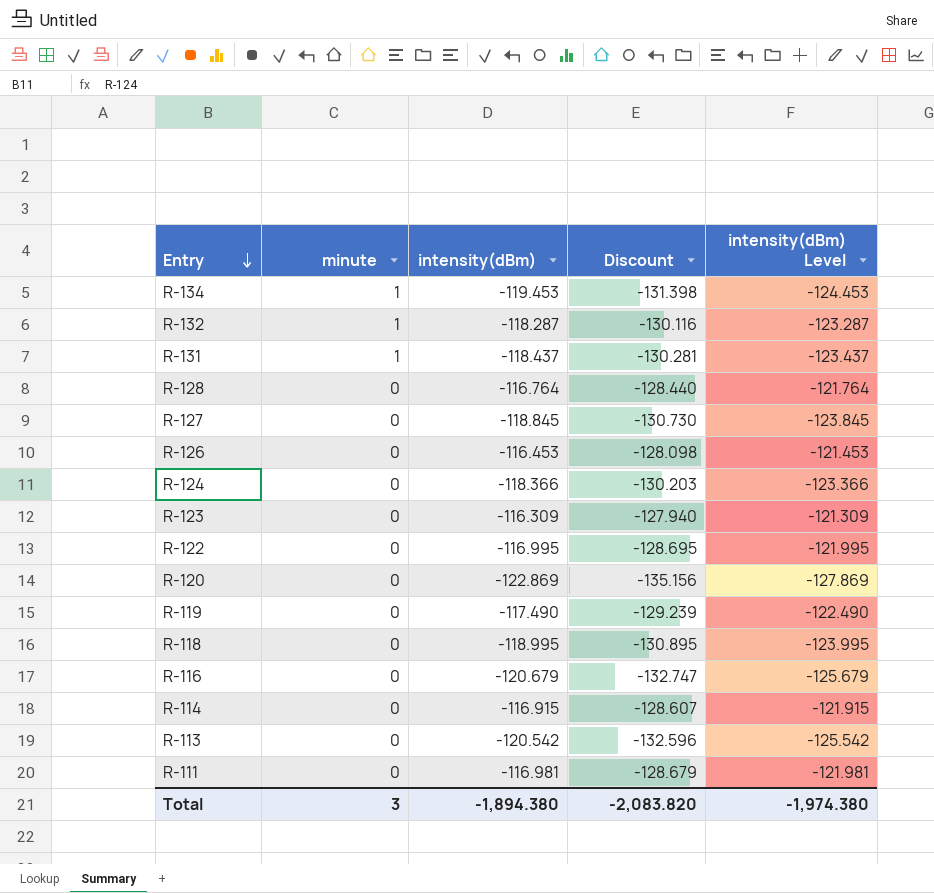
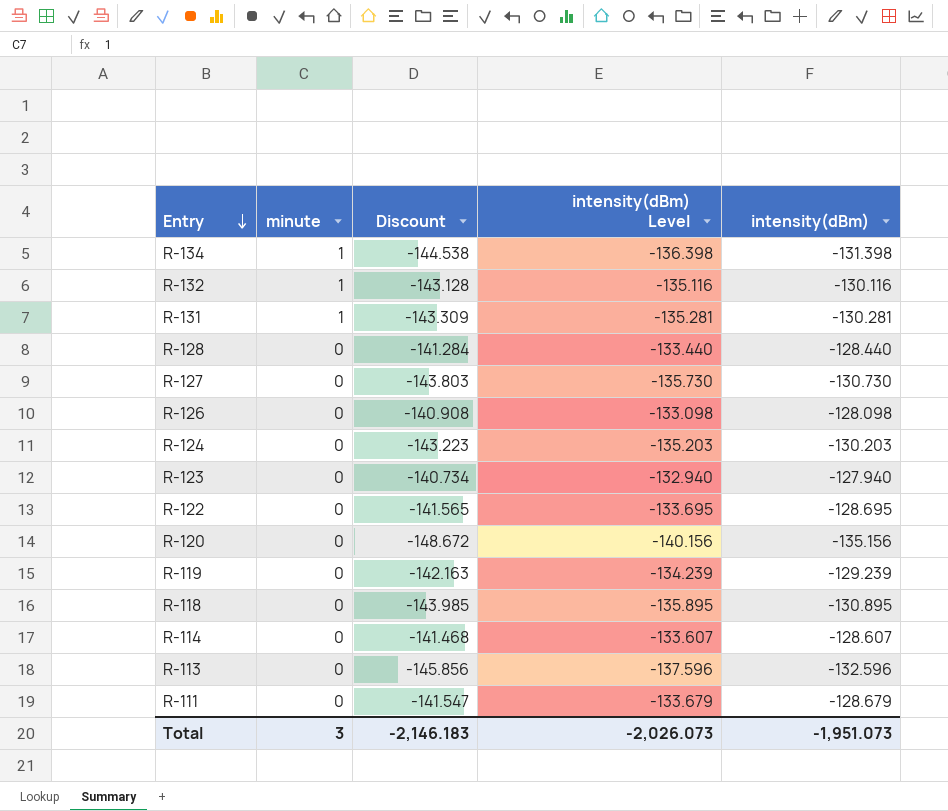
column intensity(dBm) | position: 3 -> 5
row R-116: 0 | -120.679 | -132.747 | -125.679 -> none
R-134 | Discount: -131.398 -> -144.538
R-134 | intensity(dBm) Level: -124.453 -> -136.398
R-134 | intensity(dBm): -119.453 -> -131.398
R-132 | Discount: -130.116 -> -143.128
R-132 | intensity(dBm) Level: -123.287 -> -135.116
R-132 | intensity(dBm): -118.287 -> -130.116
R-131 | Discount: -130.281 -> -143.309
R-131 | intensity(dBm) Level: -123.437 -> -135.281
R-131 | intensity(dBm): -118.437 -> -130.281
R-128 | Discount: -128.440 -> -141.284
R-128 | intensity(dBm) Level: -121.764 -> -133.440
R-128 | intensity(dBm): -116.764 -> -128.440
R-127 | Discount: -130.730 -> -143.803
R-127 | intensity(dBm) Level: -123.845 -> -135.730
R-127 | intensity(dBm): -118.845 -> -130.730
R-126 | Discount: -128.098 -> -140.908
R-126 | intensity(dBm) Level: -121.453 -> -133.098
R-126 | intensity(dBm): -116.453 -> -128.098
R-124 | Discount: -130.203 -> -143.223
R-124 | intensity(dBm) Level: -123.366 -> -135.203
R-124 | intensity(dBm): -118.366 -> -130.203
R-123 | Discount: -127.940 -> -140.734
R-123 | intensity(dBm) Level: -121.309 -> -132.940
R-123 | intensity(dBm): -116.309 -> -127.940
R-122 | Discount: -128.695 -> -141.565
R-122 | intensity(dBm) Level: -121.995 -> -133.695
R-122 | intensity(dBm): -116.995 -> -128.695
R-120 | Discount: -135.156 -> -148.672
R-120 | intensity(dBm) Level: -127.869 -> -140.156
R-120 | intensity(dBm): -122.869 -> -135.156
R-119 | Discount: -129.239 -> -142.163
R-119 | intensity(dBm) Level: -122.490 -> -134.239
R-119 | intensity(dBm): -117.490 -> -129.239
R-118 | Discount: -130.895 -> -143.985
R-118 | intensity(dBm) Level: -123.995 -> -135.895
R-118 | intensity(dBm): -118.995 -> -130.895
R-114 | Discount: -128.607 -> -141.468
R-114 | intensity(dBm) Level: -121.915 -> -133.607
R-114 | intensity(dBm): -116.915 -> -128.607
R-113 | Discount: -132.596 -> -145.856
R-113 | intensity(dBm) Level: -125.542 -> -137.596
R-113 | intensity(dBm): -120.542 -> -132.596
R-111 | Discount: -128.679 -> -141.547
R-111 | intensity(dBm) Level: -121.981 -> -133.679
R-111 | intensity(dBm): -116.981 -> -128.679
Total | Discount: -2,083.820 -> -2,146.183
Total | intensity(dBm) Level: -1,974.380 -> -2,026.073
Total | intensity(dBm): -1,894.380 -> -1,951.073

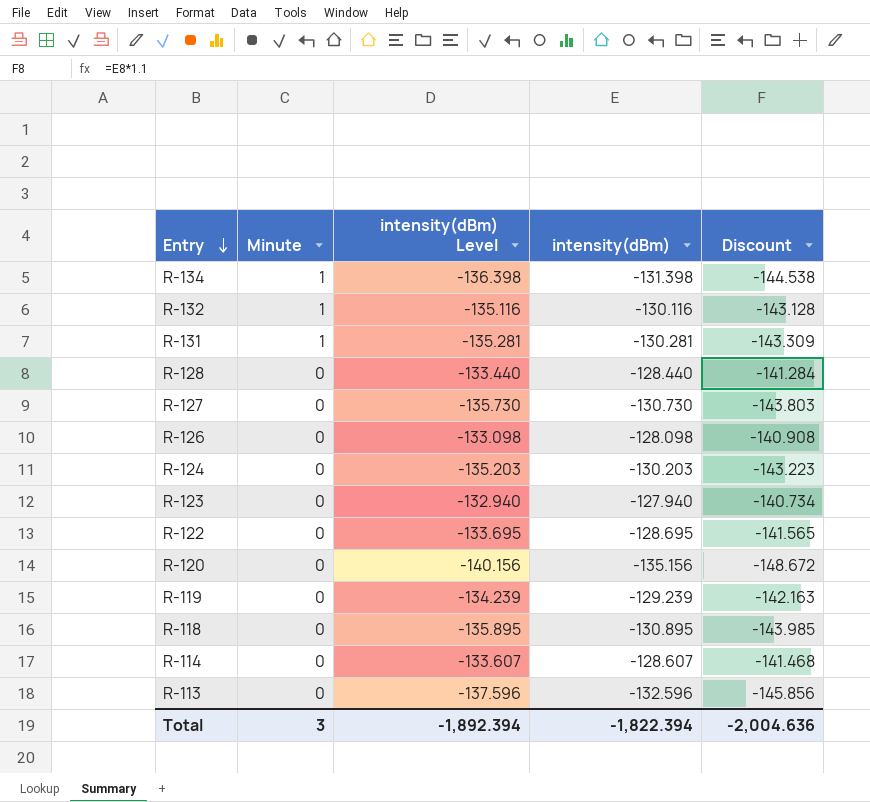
column name: minute -> Minute
column Discount | position: 3 -> 5
row R-111: 0 | -141.547 | -133.679 | -128.679 -> none
Total | intensity(dBm) Level: -2,026.073 -> -1,892.394
Total | intensity(dBm): -1,951.073 -> -1,822.394
Total | Discount: -2,146.183 -> -2,004.636

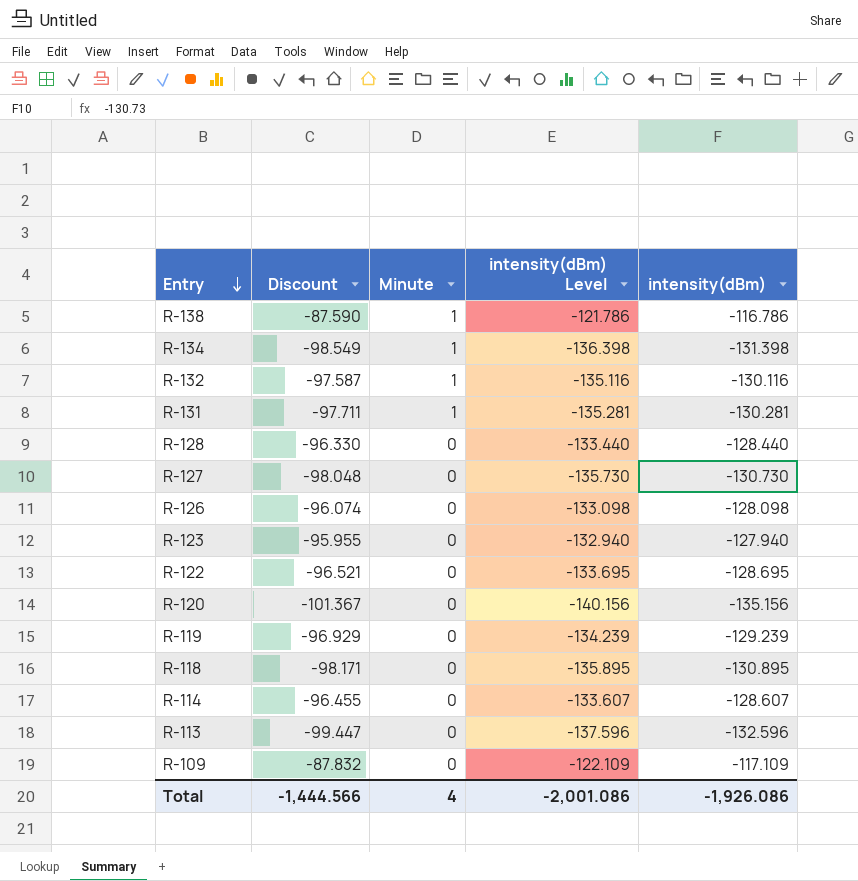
column Discount | formula: [intensity(dBm)] * 1.1 -> [intensity(dBm)] * 0.75
column Discount | position: 5 -> 2
row R-124: 0 | -135.203 | -130.203 | -143.223 -> none
row R-138: none -> -87.590 | 1 | -121.786 | -116.786
row R-109: none -> -87.832 | 0 | -122.109 | -117.109
Total | Discount: -2,004.636 -> -1,444.566
Total | Minute: 3 -> 4
Total | intensity(dBm) Level: -1,892.394 -> -2,001.086
Total | intensity(dBm): -1,822.394 -> -1,926.086

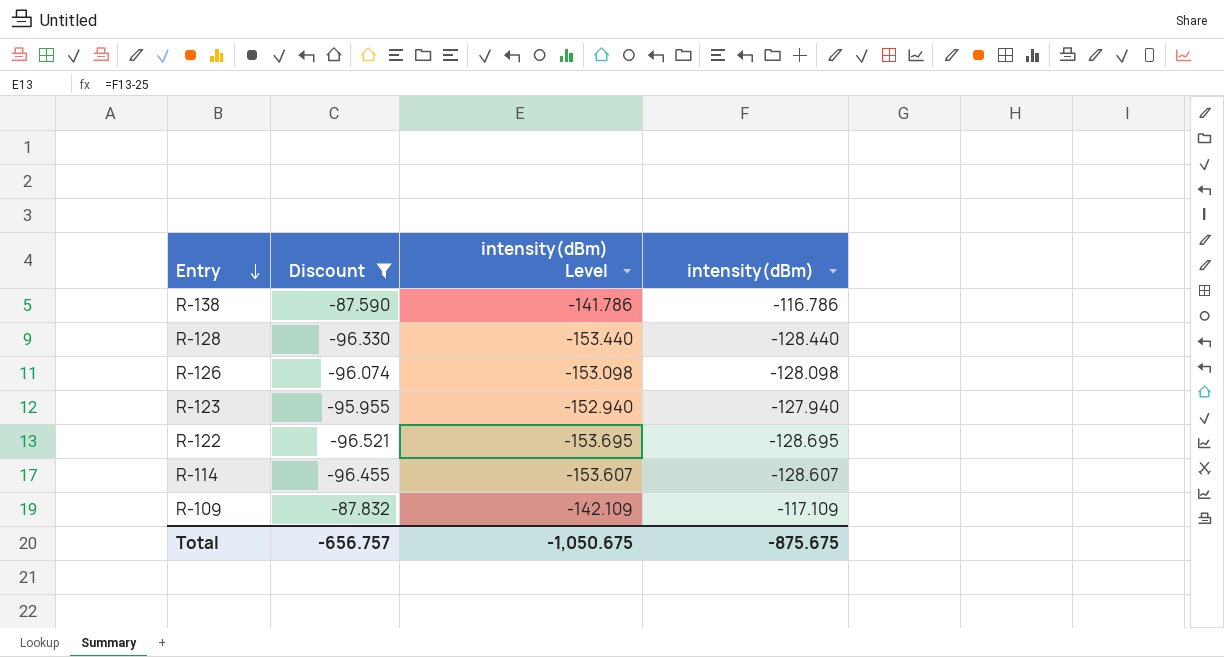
filter: none -> Discount >= -96.521
column Minute | position: 3 -> none
column intensity(dBm) Level | formula: [intensity(dBm)] - 5 -> [intensity(dBm)] - 25
Total | Discount: -1,444.566 -> -656.757
Total | intensity(dBm) Level: -2,001.086 -> -1,050.675
Total | intensity(dBm): -1,926.086 -> -875.675

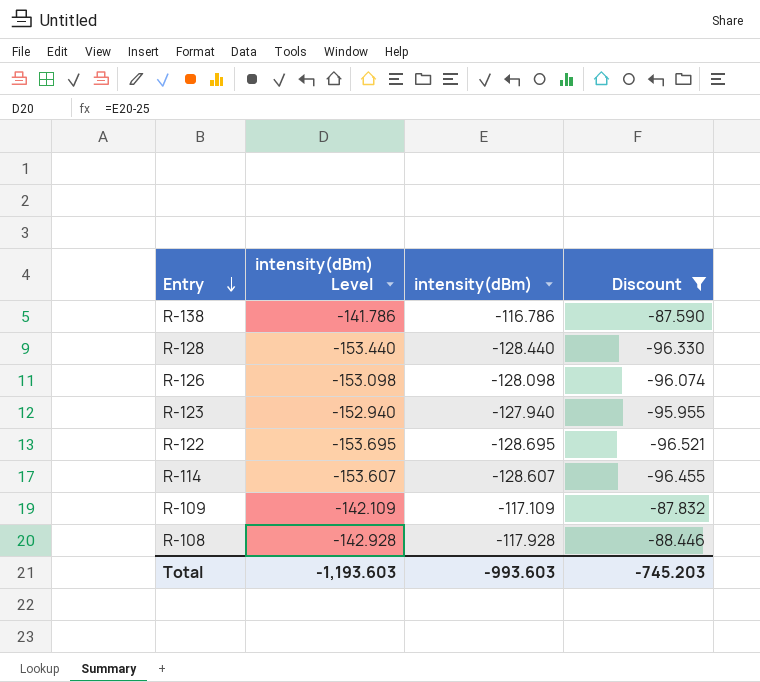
column Discount | position: 2 -> 4
row R-108: none -> -142.928 | -117.928 | -88.446
Total | intensity(dBm) Level: -1,050.675 -> -1,193.603
Total | intensity(dBm): -875.675 -> -993.603
Total | Discount: -656.757 -> -745.203

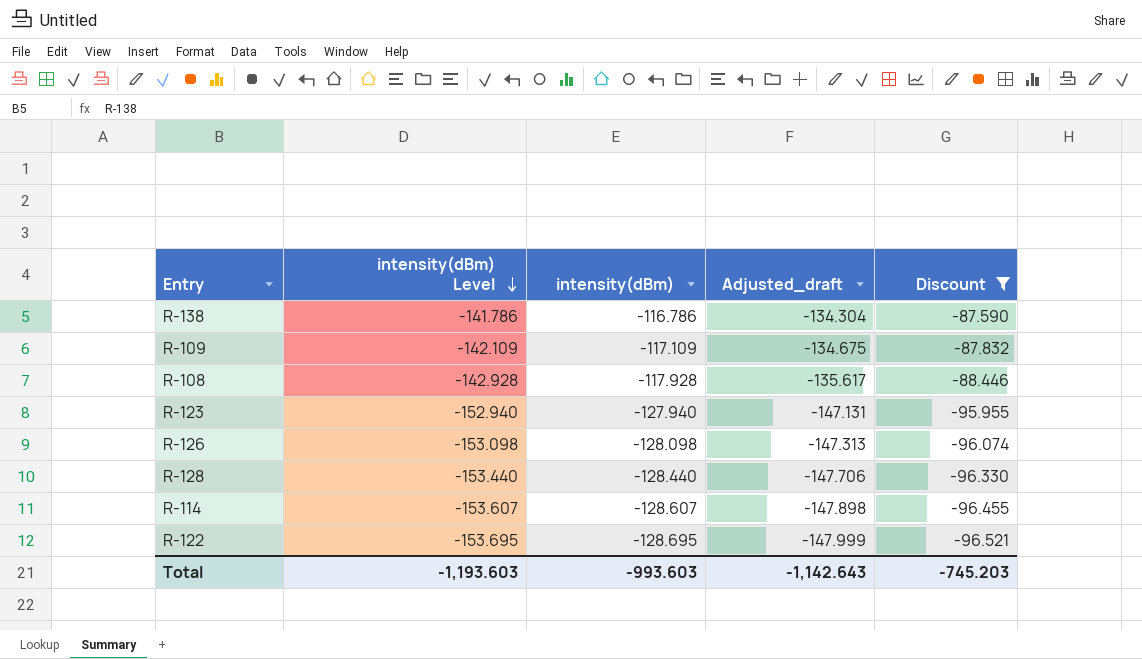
row order: Entry descending -> intensity(dBm) Level descending
column Adjusted_draft | formula: none -> [intensity(dBm)] * 1.15

